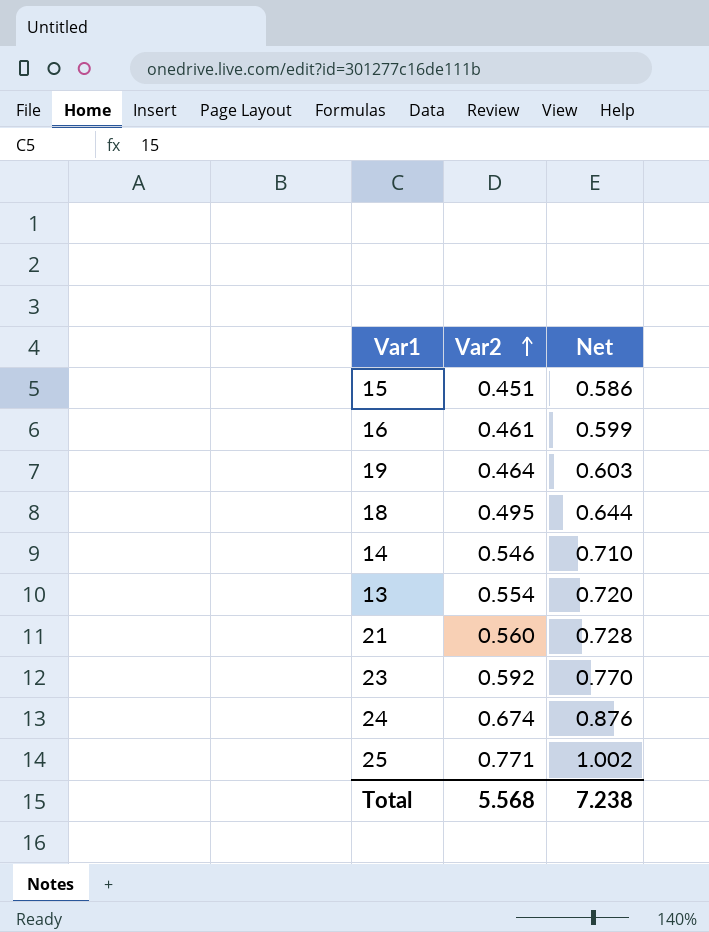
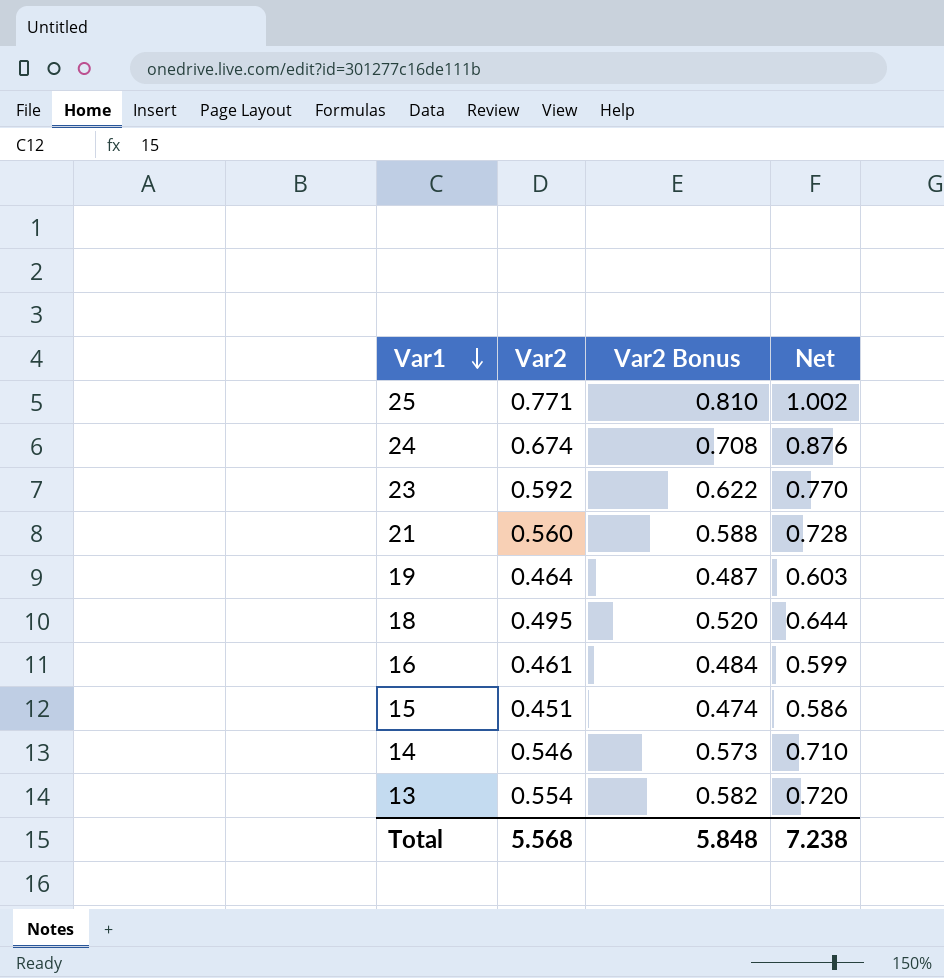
row order: Var2 ascending -> Var1 descending
column Var2 Bonus | formula: none -> [Var2] * 1.05

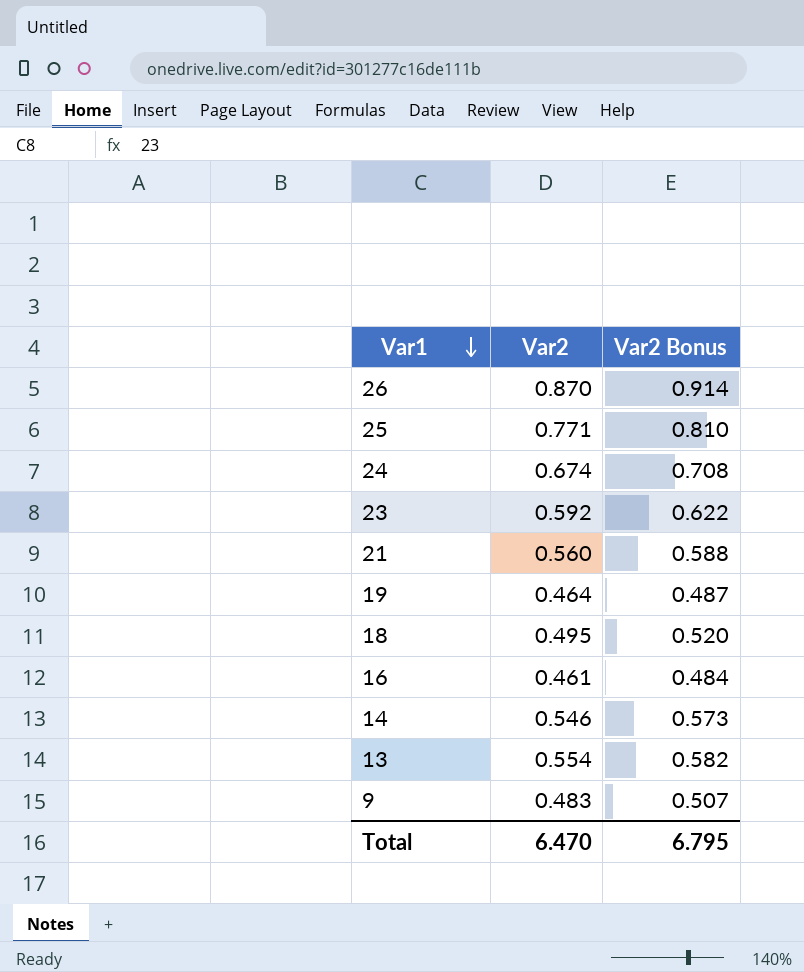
column Net | formula: [Var2] * 1.3 -> none
row 15: 0.451 | 0.474 | 0.586 -> none
row 26: none -> 0.870 | 0.914
row 9: none -> 0.483 | 0.507
Total | Var2: 5.568 -> 6.470
Total | Var2 Bonus: 5.848 -> 6.795

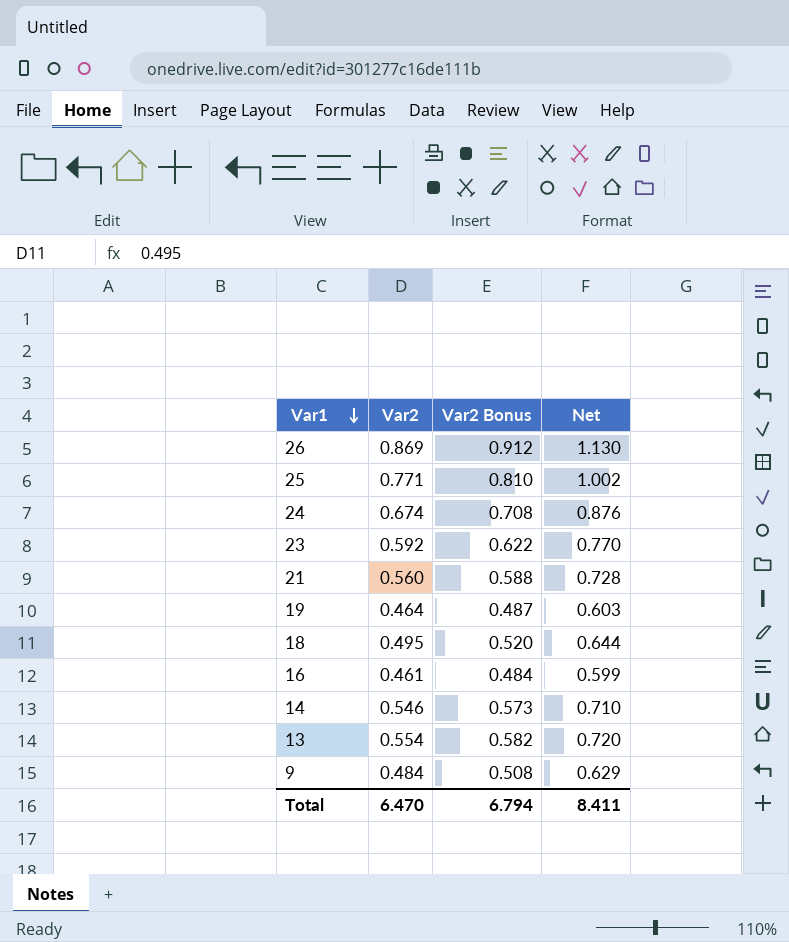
column Net | formula: none -> [Var2] * 1.3
26 | Var2: 0.870 -> 0.869
26 | Var2 Bonus: 0.914 -> 0.912
9 | Var2: 0.483 -> 0.484
9 | Var2 Bonus: 0.507 -> 0.508
Total | Var2 Bonus: 6.795 -> 6.794

